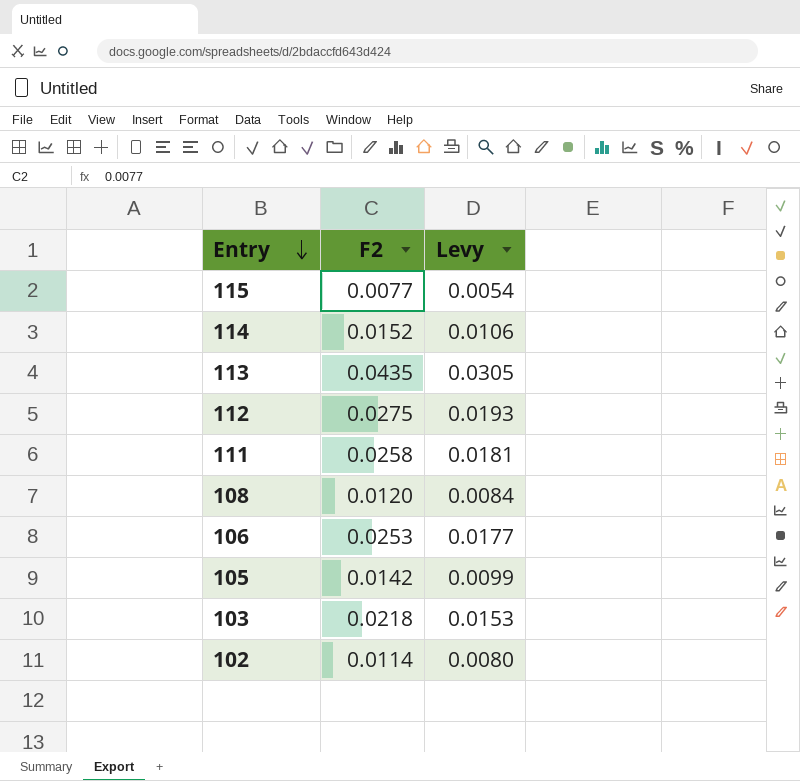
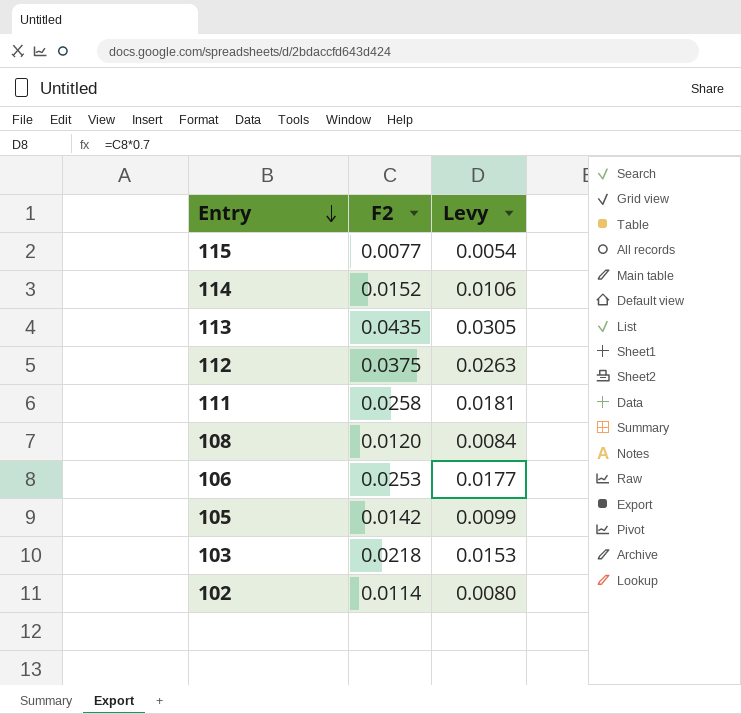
112 | F2: 0.0275 -> 0.0375
112 | Levy: 0.0193 -> 0.0263

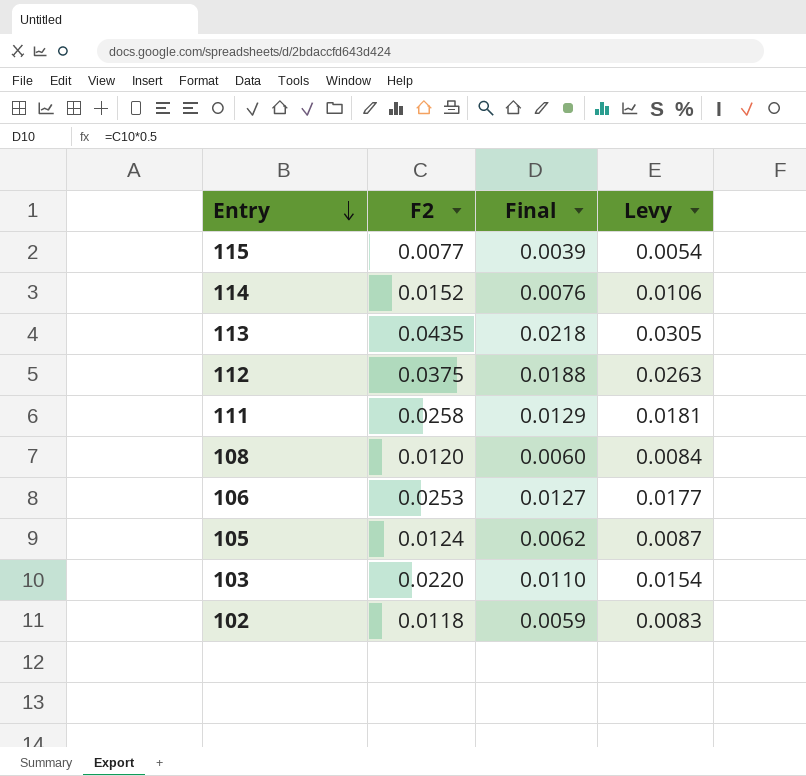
column Final | formula: none -> [F2] * 0.5
105 | F2: 0.0142 -> 0.0124
105 | Levy: 0.0099 -> 0.0087
103 | F2: 0.0218 -> 0.0220
103 | Levy: 0.0153 -> 0.0154
102 | F2: 0.0114 -> 0.0118
102 | Levy: 0.0080 -> 0.0083

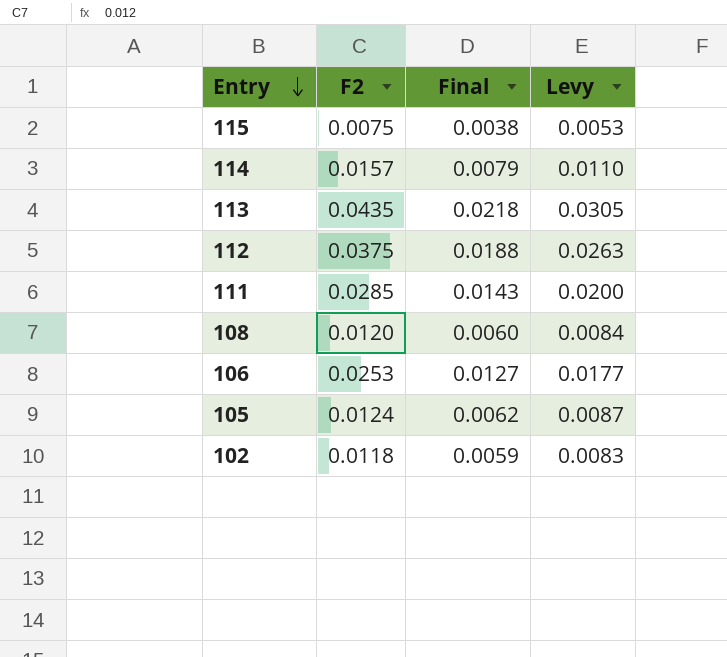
row 103: 0.0220 | 0.0110 | 0.0154 -> none
115 | F2: 0.0077 -> 0.0075
115 | Final: 0.0039 -> 0.0038
115 | Levy: 0.0054 -> 0.0053
114 | F2: 0.0152 -> 0.0157
114 | Final: 0.0076 -> 0.0079
114 | Levy: 0.0106 -> 0.0110
111 | F2: 0.0258 -> 0.0285
111 | Final: 0.0129 -> 0.0143
111 | Levy: 0.0181 -> 0.0200

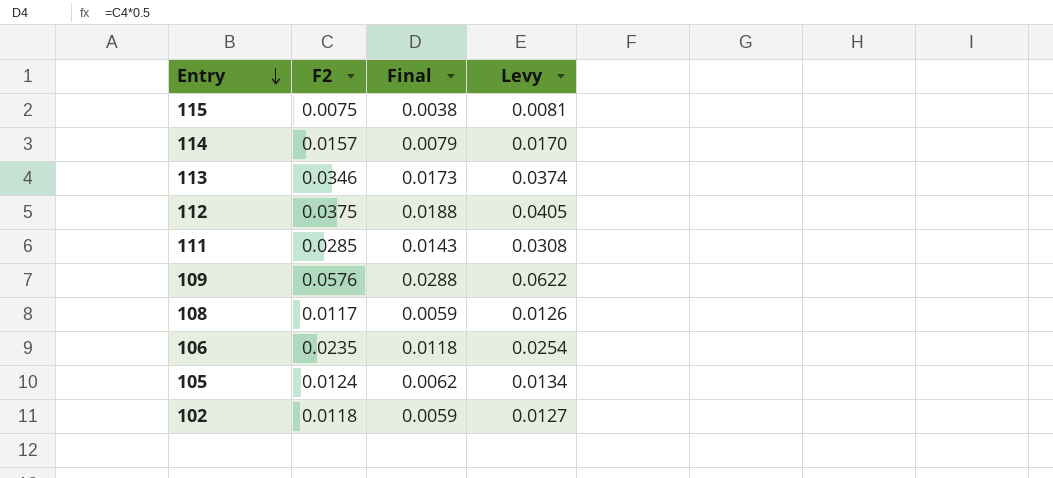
column Levy | formula: [F2] * 0.7 -> [F2] * 1.08
113 | F2: 0.0435 -> 0.0346
113 | Final: 0.0218 -> 0.0173
row 109: none -> 0.0576 | 0.0288 | 0.0622
108 | F2: 0.0120 -> 0.0117
108 | Final: 0.0060 -> 0.0059
106 | F2: 0.0253 -> 0.0235
106 | Final: 0.0127 -> 0.0118

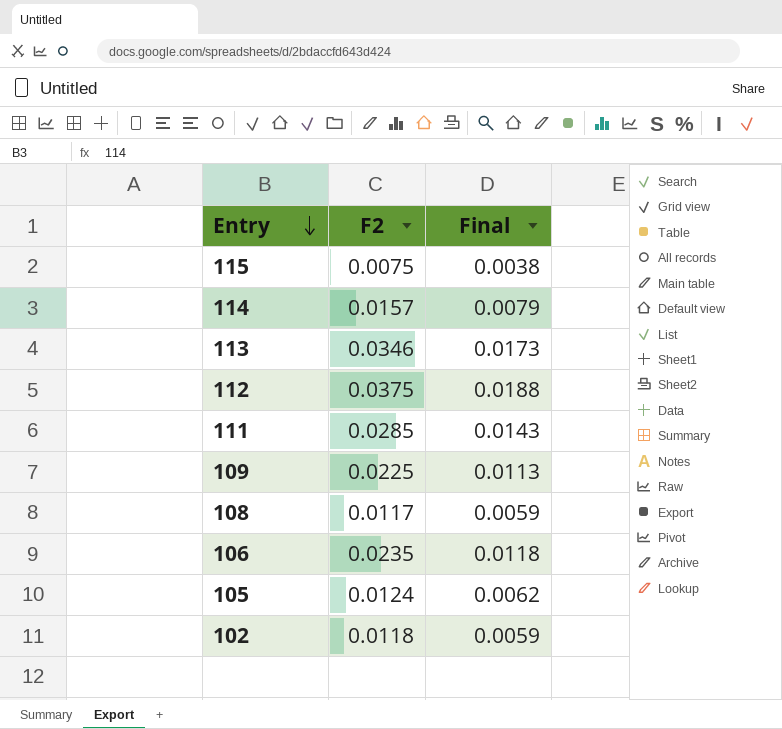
column Levy | formula: [F2] * 1.08 -> none
109 | F2: 0.0576 -> 0.0225
109 | Final: 0.0288 -> 0.0113

